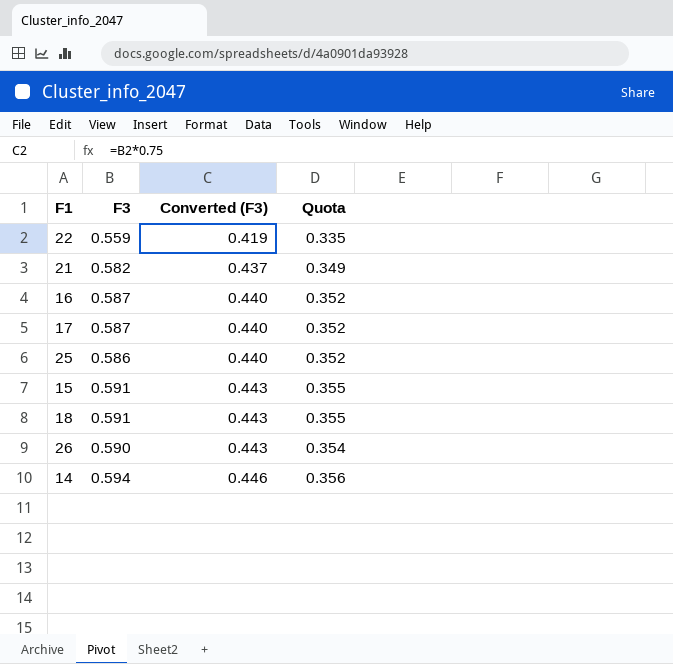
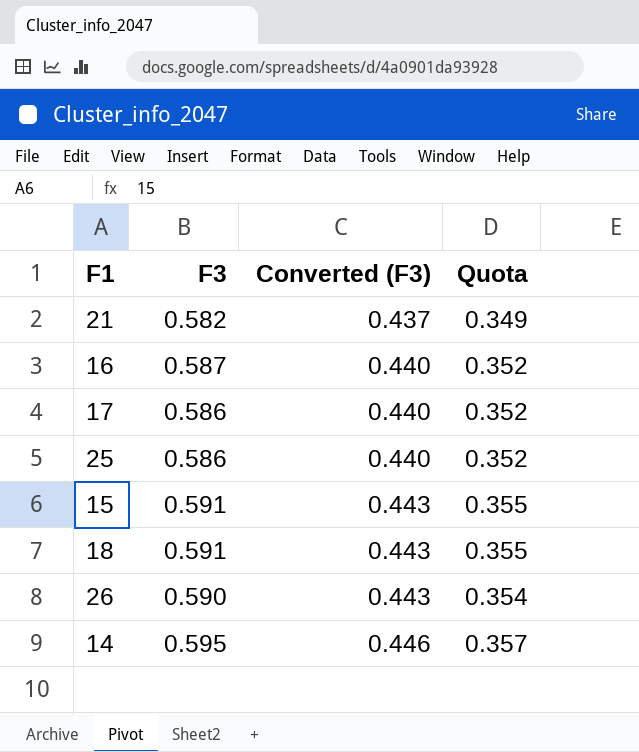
row 22: 0.559 | 0.419 | 0.335 -> none
17 | F3: 0.587 -> 0.586
14 | F3: 0.594 -> 0.595
14 | Quota: 0.356 -> 0.357

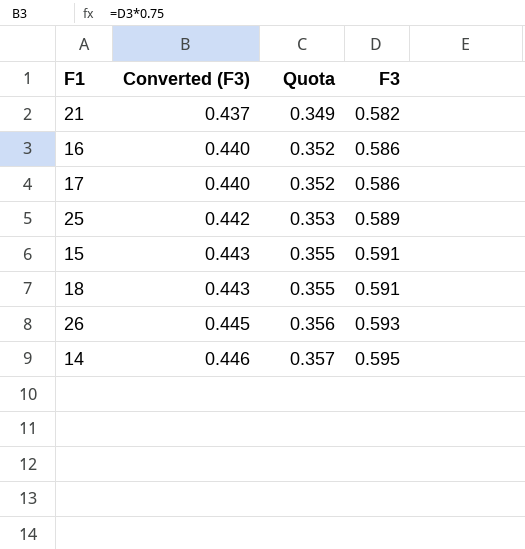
column F3 | position: 2 -> 4
16 | F3: 0.587 -> 0.586
25 | Converted (F3): 0.440 -> 0.442
25 | Quota: 0.352 -> 0.353
25 | F3: 0.586 -> 0.589
26 | Converted (F3): 0.443 -> 0.445
26 | Quota: 0.354 -> 0.356
26 | F3: 0.590 -> 0.593

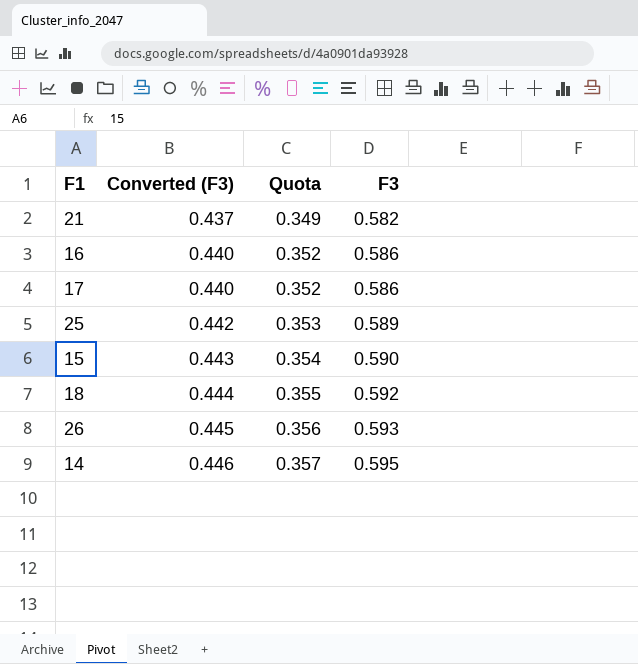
15 | Quota: 0.355 -> 0.354
15 | F3: 0.591 -> 0.590
18 | Converted (F3): 0.443 -> 0.444
18 | F3: 0.591 -> 0.592

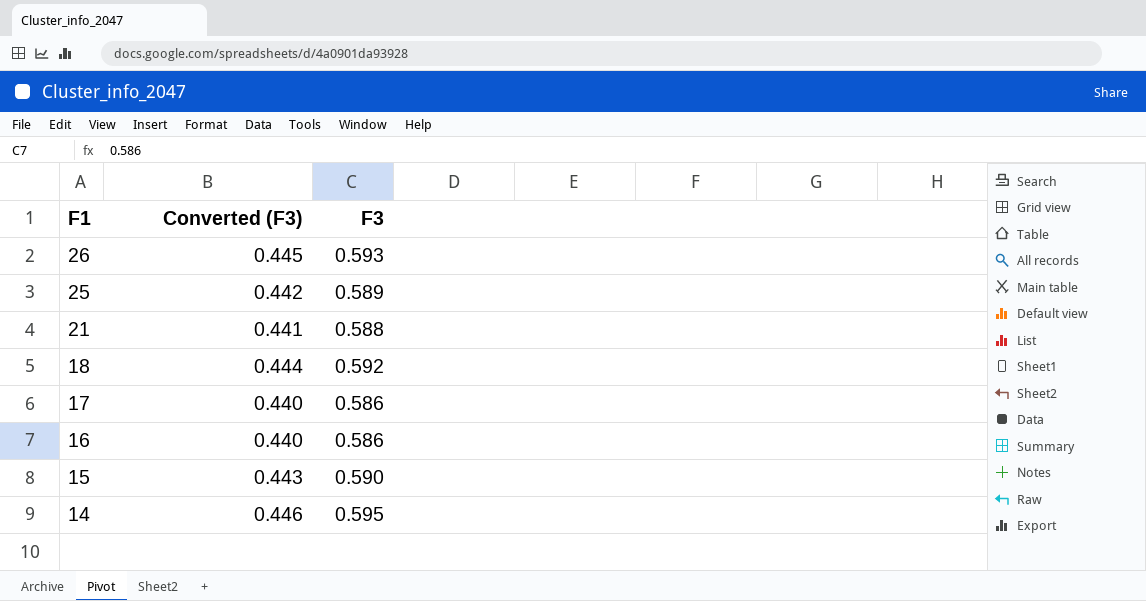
row order: Converted (F3) ascending -> F1 descending
column Quota | formula: [F3] * 0.6 -> none
21 | Converted (F3): 0.437 -> 0.441
21 | F3: 0.582 -> 0.588

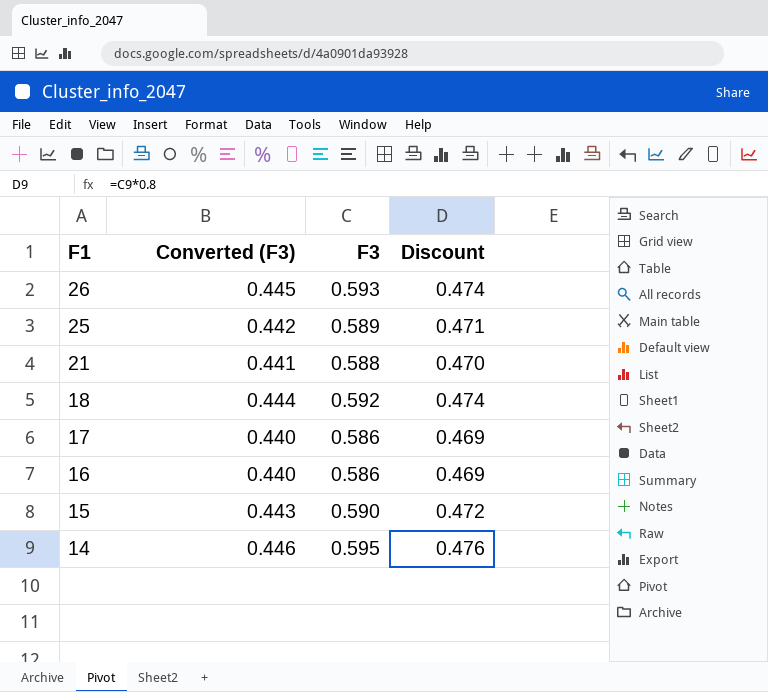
column Discount | formula: none -> [F3] * 0.8

